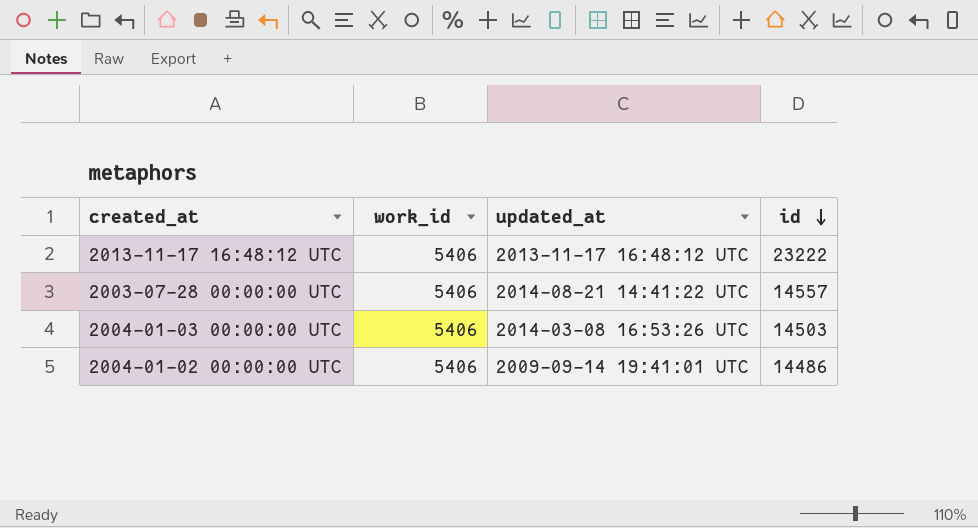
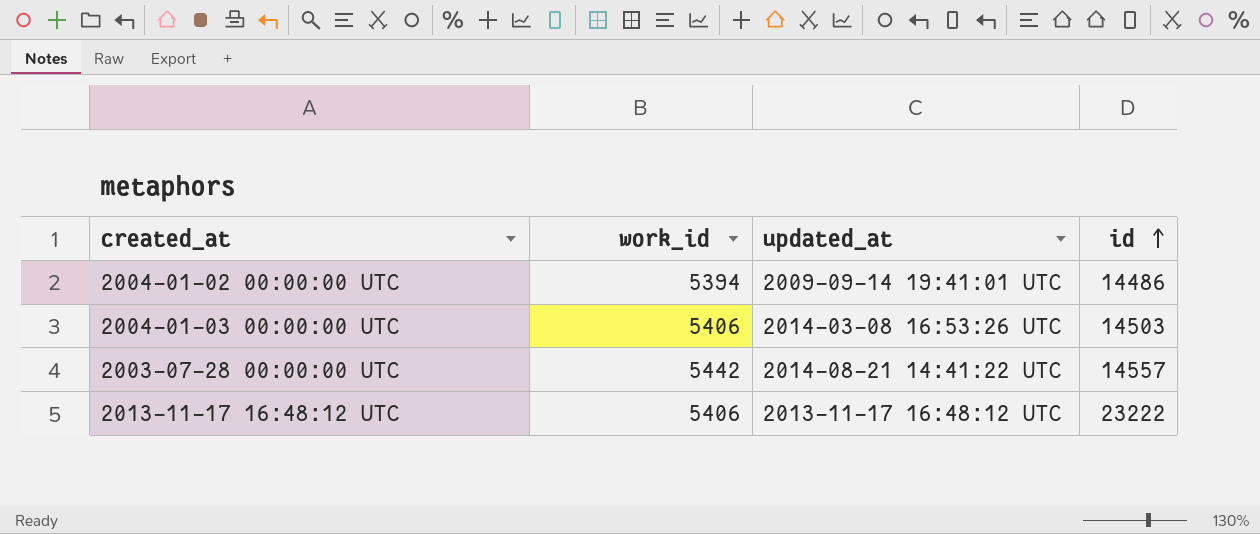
row order: id descending -> id ascending
2004-01-02 00:00:00 UTC | work_id: 5406 -> 5394
2003-07-28 00:00:00 UTC | work_id: 5406 -> 5442

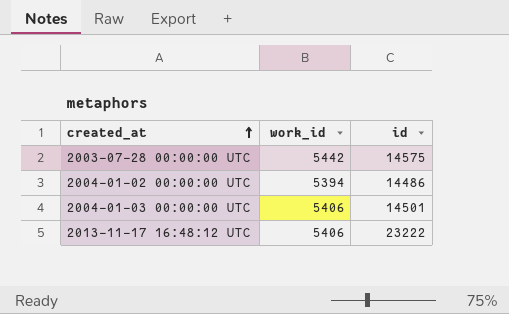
row order: id ascending -> created_at ascending
column updated_at | position: 3 -> none
2003-07-28 00:00:00 UTC | id: 14557 -> 14575
2004-01-03 00:00:00 UTC | id: 14503 -> 14501

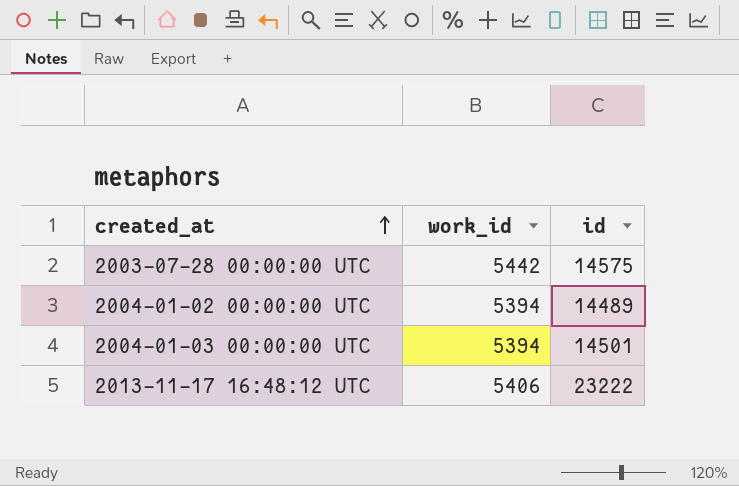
2004-01-02 00:00:00 UTC | id: 14486 -> 14489
2004-01-03 00:00:00 UTC | work_id: 5406 -> 5394

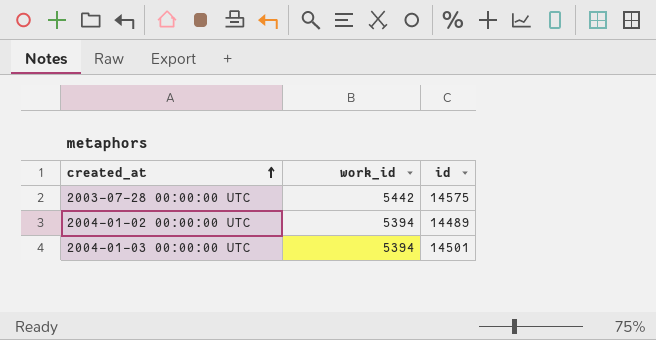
row 2013-11-17 16:48:12 UTC: 5406 | 23222 -> none

